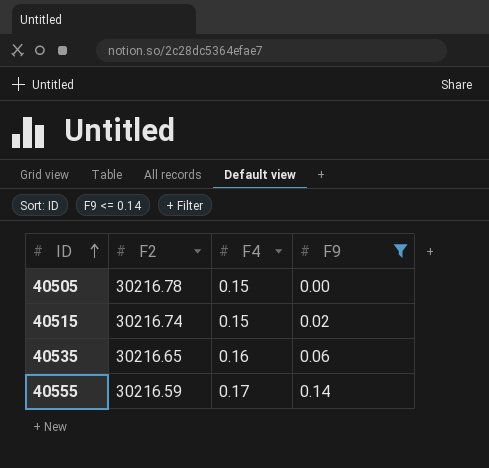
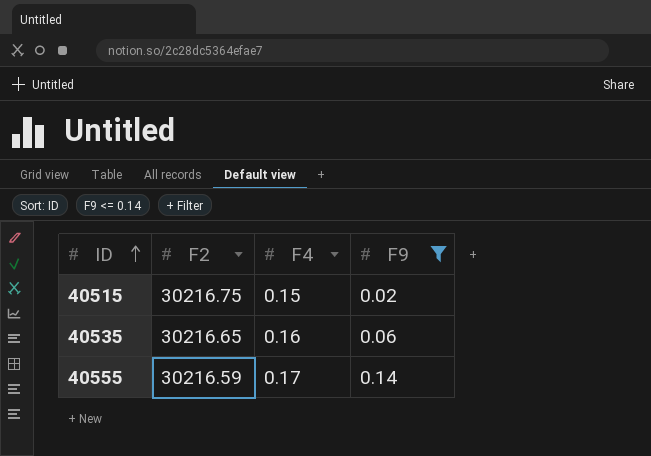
row 40505: 30216.78 | 0.15 | 0.00 -> none
40515 | F2: 30216.74 -> 30216.75

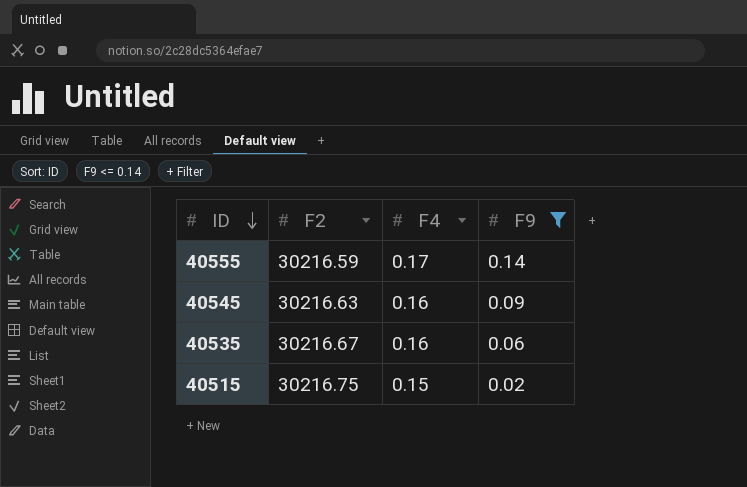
row order: ID ascending -> ID descending
row 40545: none -> 30216.63 | 0.16 | 0.09
40535 | F2: 30216.65 -> 30216.67

